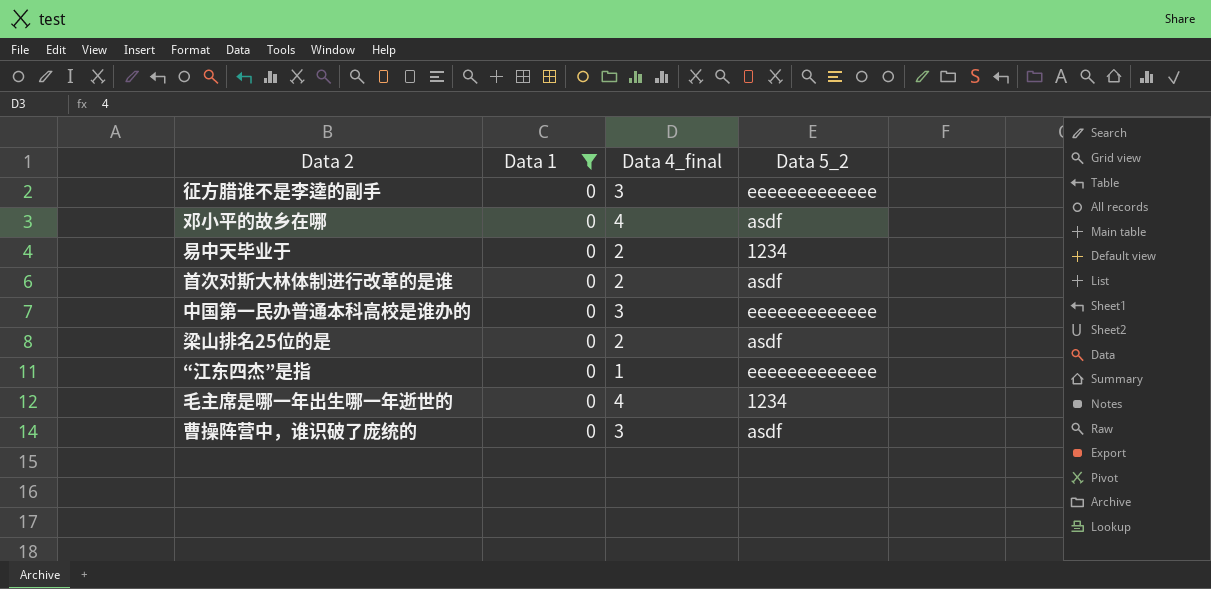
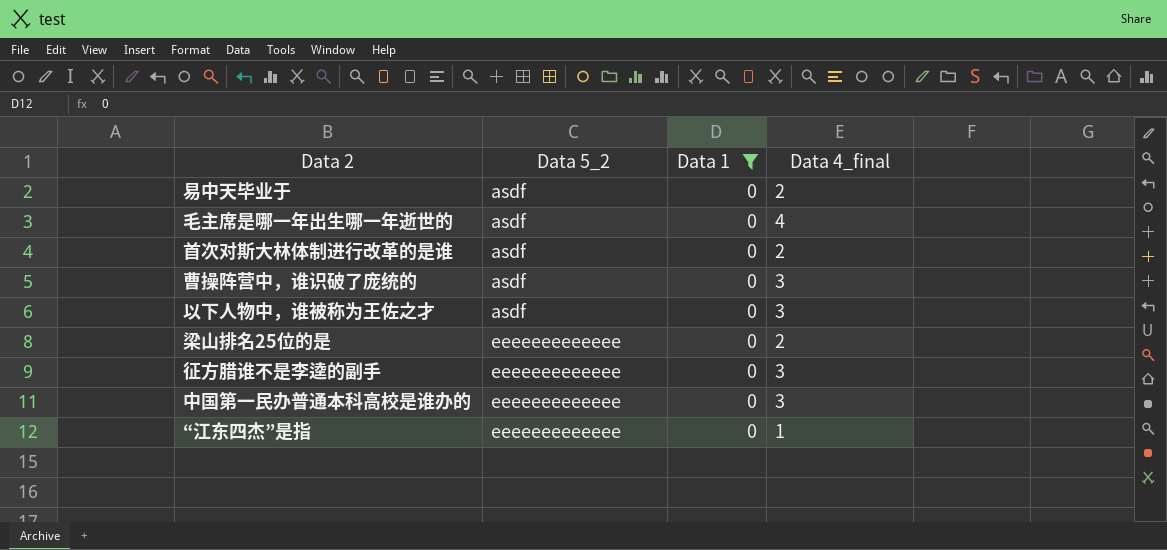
row order: none -> Data 5_2 ascending
column Data 5_2 | position: 4 -> 2
row 邓小平的故乡在哪: 0 | 4 | asdf -> none
易中天毕业于 | Data 5_2: 1234 -> asdf
毛主席是哪一年出生哪一年逝世的 | Data 5_2: 1234 -> asdf
row 以下人物中，谁被称为王佐之才: none -> asdf | 0 | 3
梁山排名25位的是 | Data 5_2: asdf -> eeeeeeeeeeeee

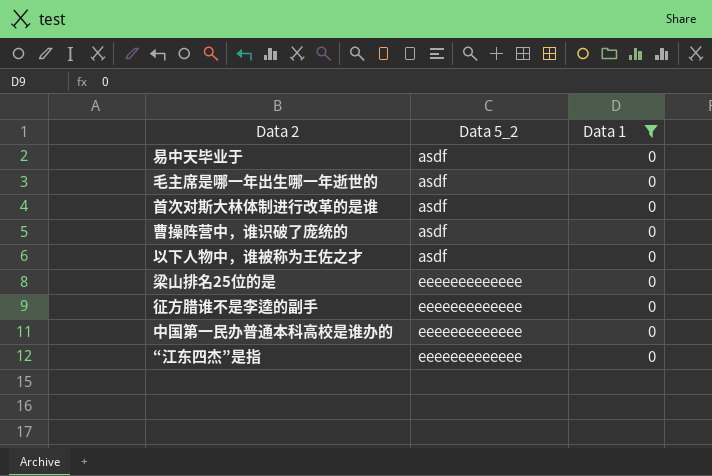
column Data 4_final | position: 4 -> none

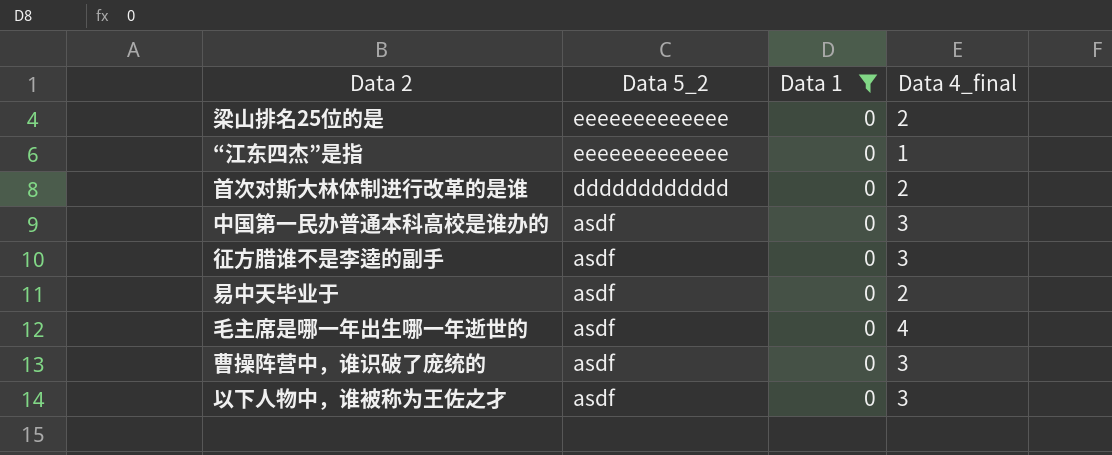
row order: Data 5_2 ascending -> Data 5_2 descending
column Data 4_final | position: none -> 4
首次对斯大林体制进行改革的是谁 | Data 5_2: asdf -> dddddddddddd
中国第一民办普通本科高校是谁办的 | Data 5_2: eeeeeeeeeeeee -> asdf
征方腊谁不是李逵的副手 | Data 5_2: eeeeeeeeeeeee -> asdf

